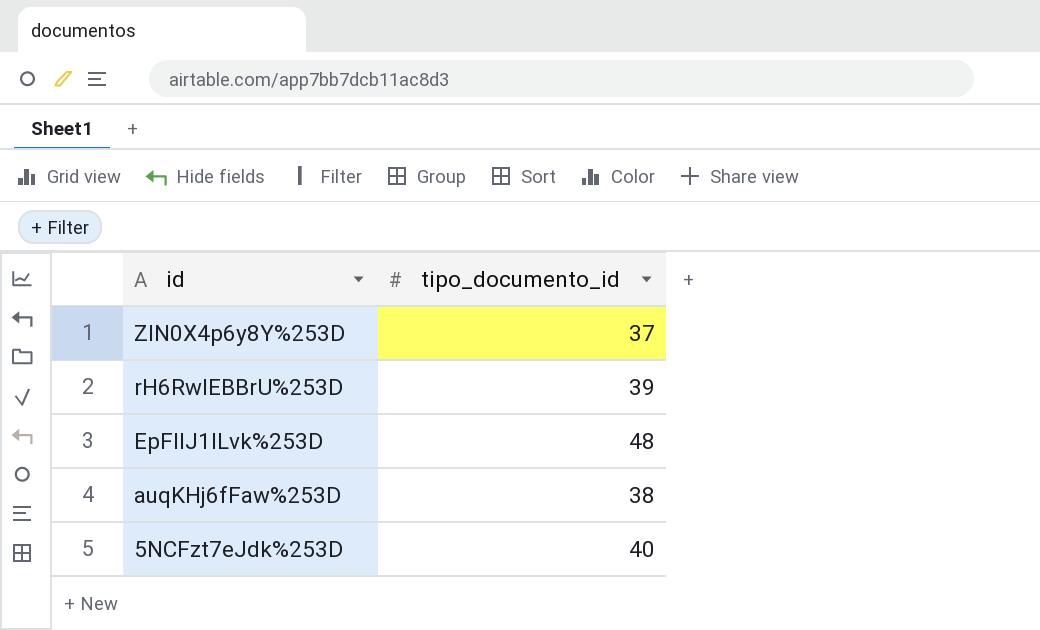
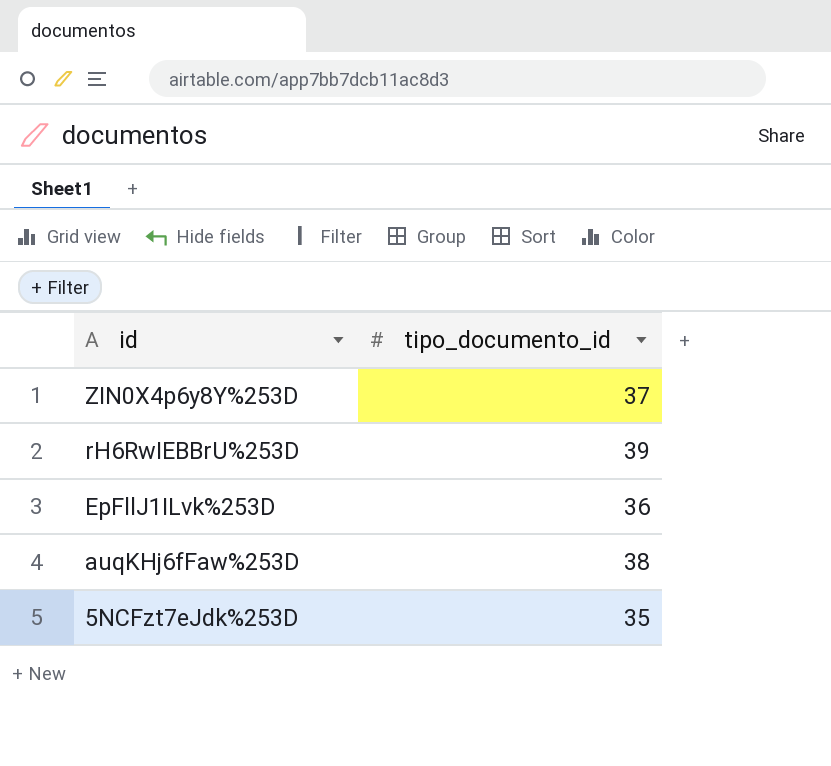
EpFllJ1ILvk%253D | tipo_documento_id: 48 -> 36
5NCFzt7eJdk%253D | tipo_documento_id: 40 -> 35

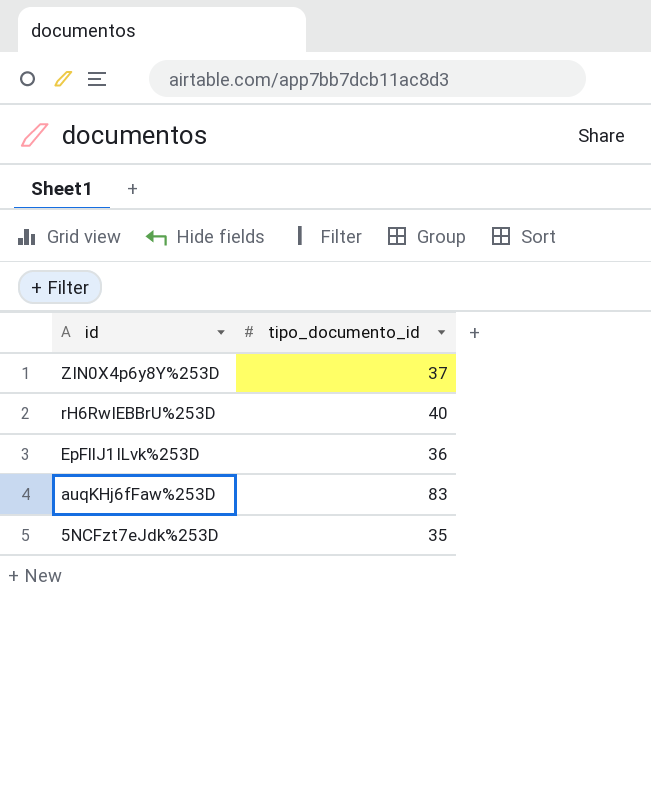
rH6RwIEBBrU%253D | tipo_documento_id: 39 -> 40
auqKHj6fFaw%253D | tipo_documento_id: 38 -> 83

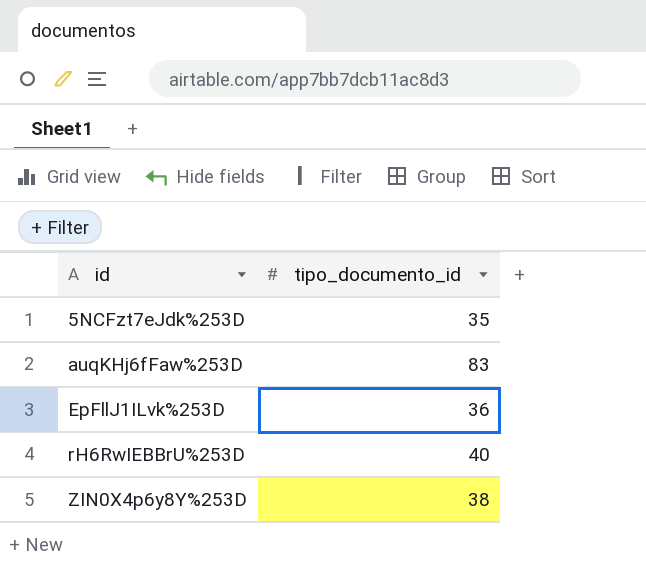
row order: id descending -> id ascending
ZIN0X4p6y8Y%253D | tipo_documento_id: 37 -> 38

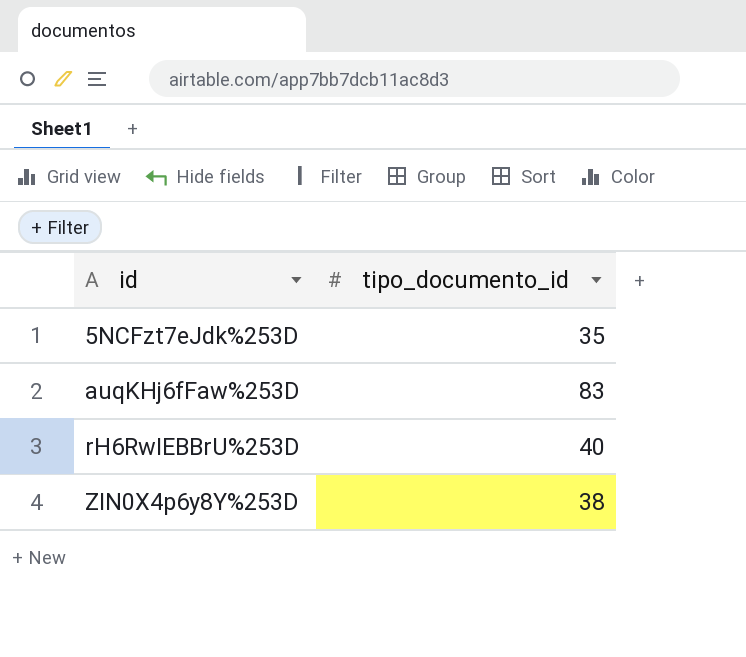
row EpFllJ1ILvk%253D: 36 -> none

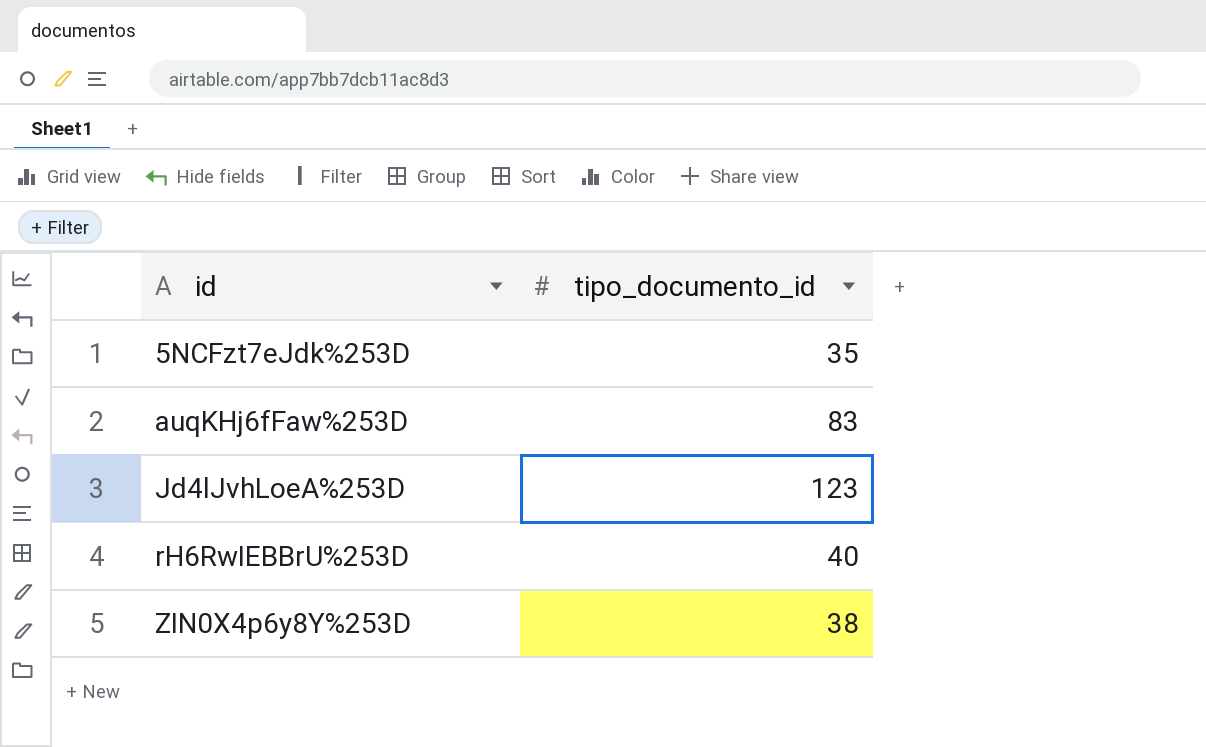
row Jd4lJvhLoeA%253D: none -> 123

